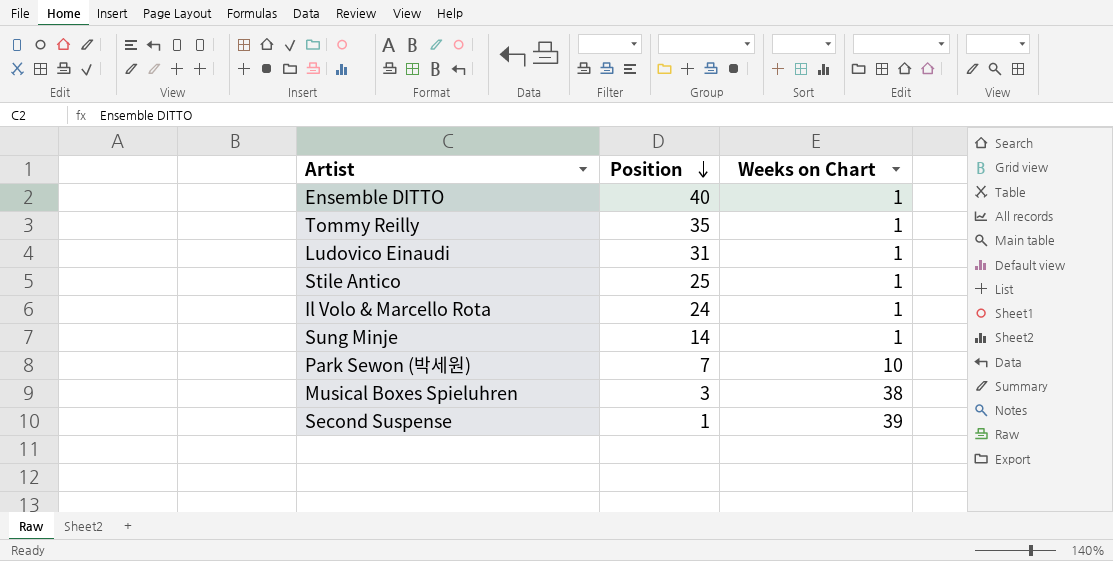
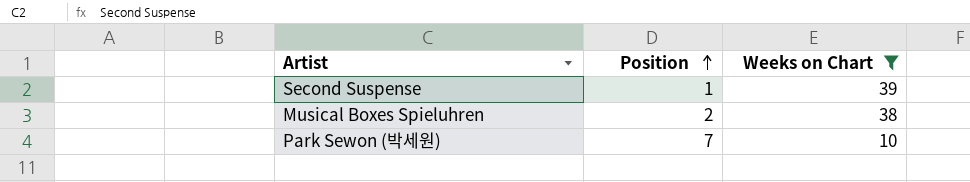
filter: none -> Weeks on Chart != 1
row order: Position descending -> Position ascending
Musical Boxes Spieluhren | Position: 3 -> 2

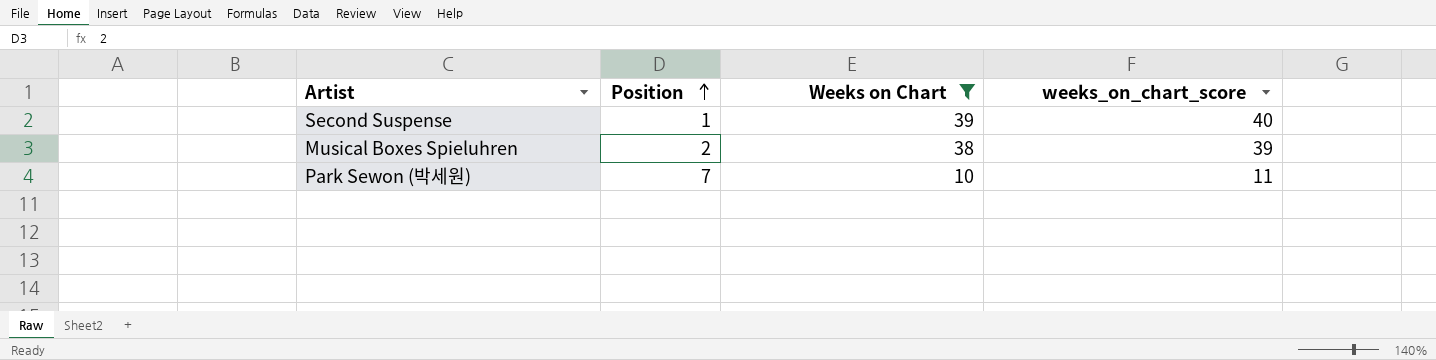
column weeks_on_chart_score | formula: none -> [Weeks on Chart] + 1

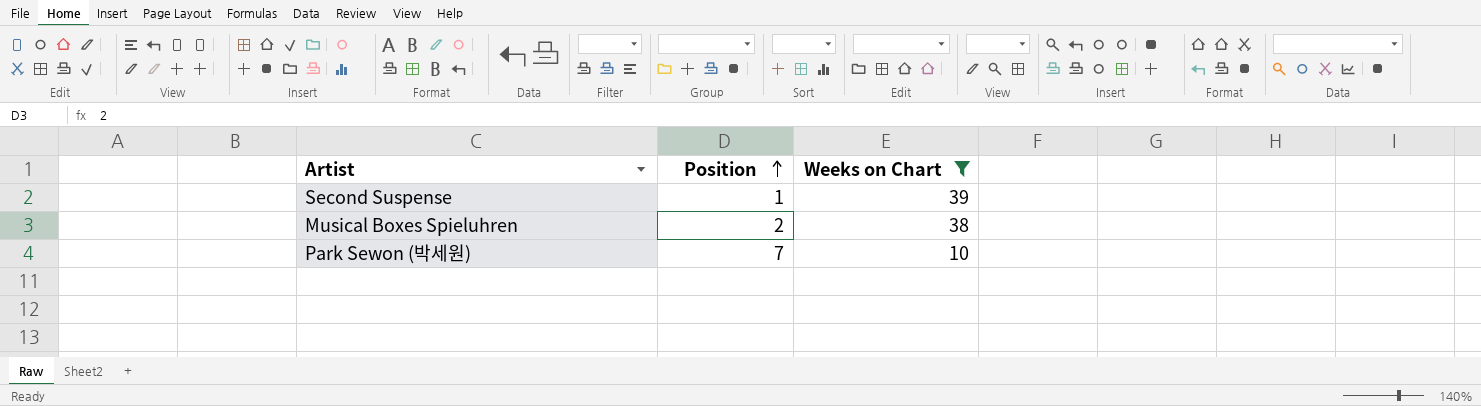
column weeks_on_chart_score | formula: [Weeks on Chart] + 1 -> none

